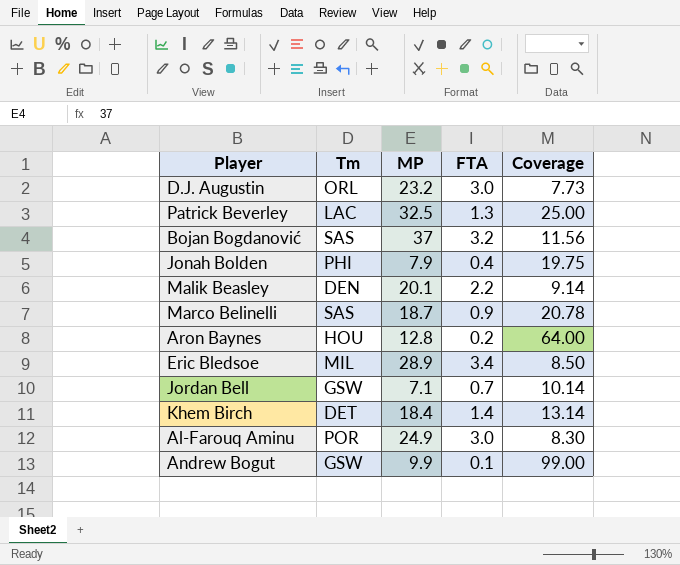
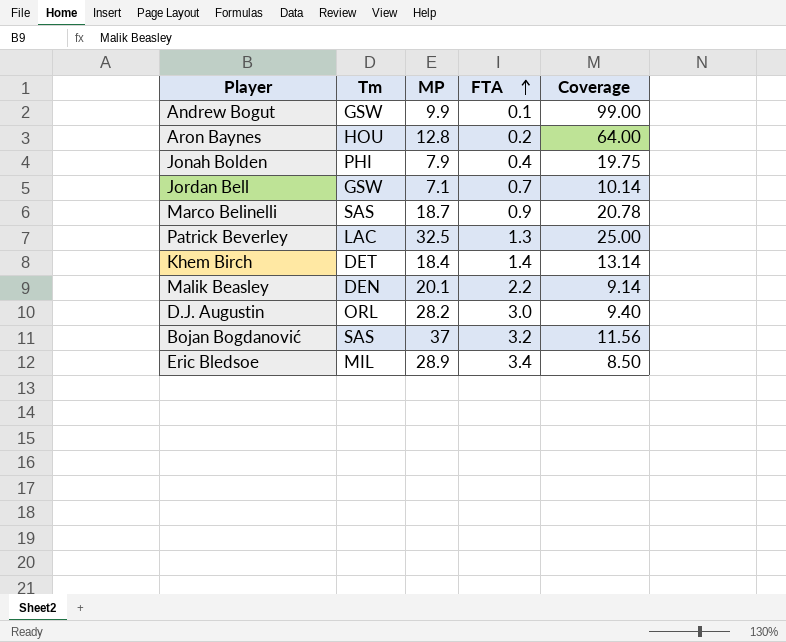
row order: none -> FTA ascending
row Al-Farouq Aminu: POR | 24.9 | 3.0 | 8.30 -> none
D.J. Augustin | MP: 23.2 -> 28.2
D.J. Augustin | Coverage: 7.73 -> 9.40

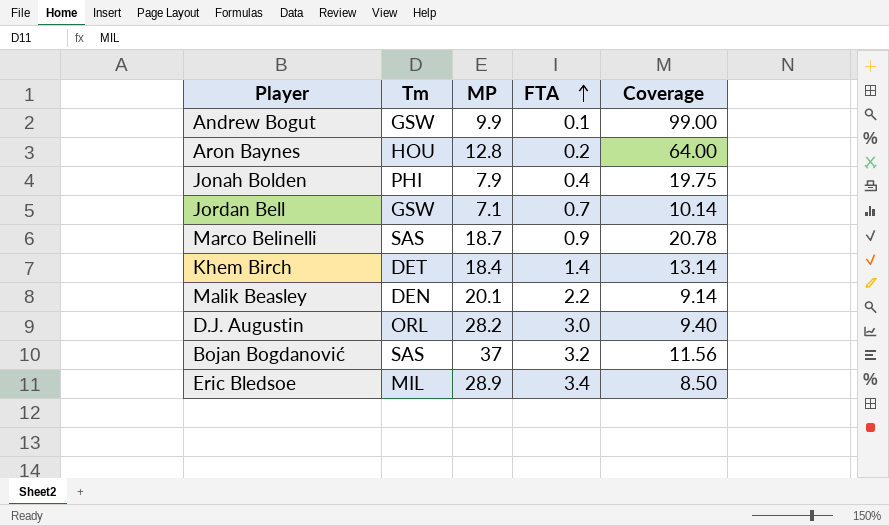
row Patrick Beverley: LAC | 32.5 | 1.3 | 25.00 -> none

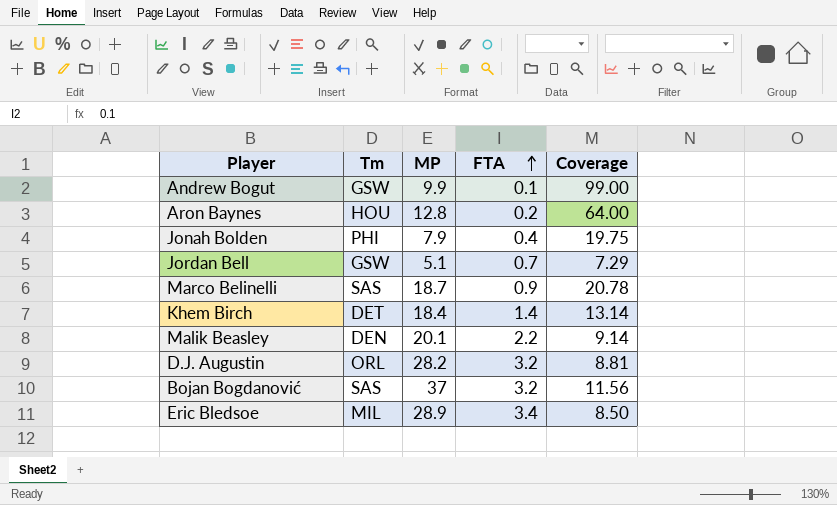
Jordan Bell | MP: 7.1 -> 5.1
Jordan Bell | Coverage: 10.14 -> 7.29
D.J. Augustin | FTA: 3.0 -> 3.2
D.J. Augustin | Coverage: 9.40 -> 8.81

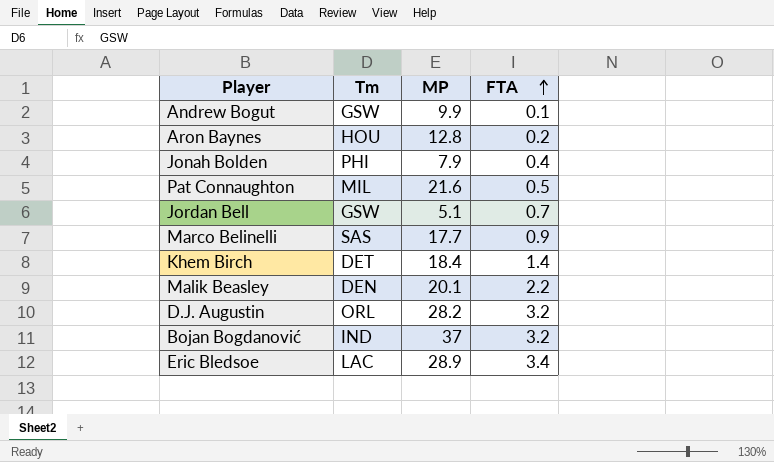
column Coverage | formula: [MP] / [FTA] -> none
row Pat Connaughton: none -> MIL | 21.6 | 0.5
Marco Belinelli | MP: 18.7 -> 17.7
Bojan Bogdanović | Tm: SAS -> IND
Eric Bledsoe | Tm: MIL -> LAC

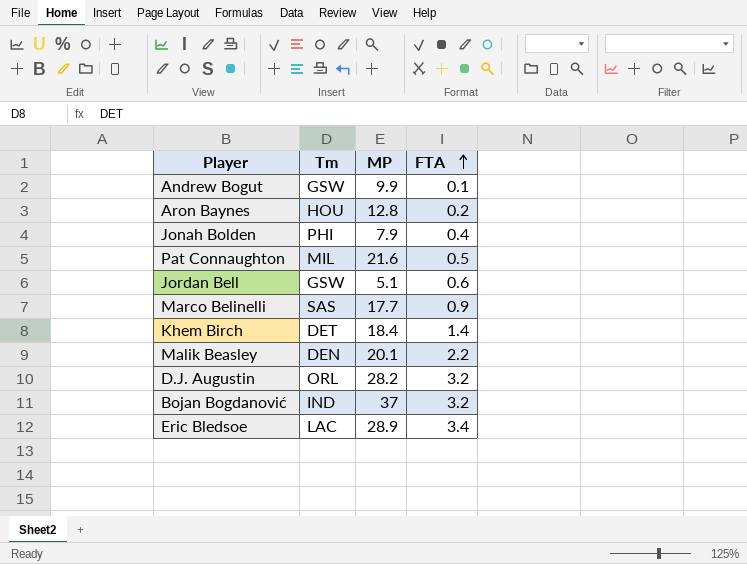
Jordan Bell | FTA: 0.7 -> 0.6

